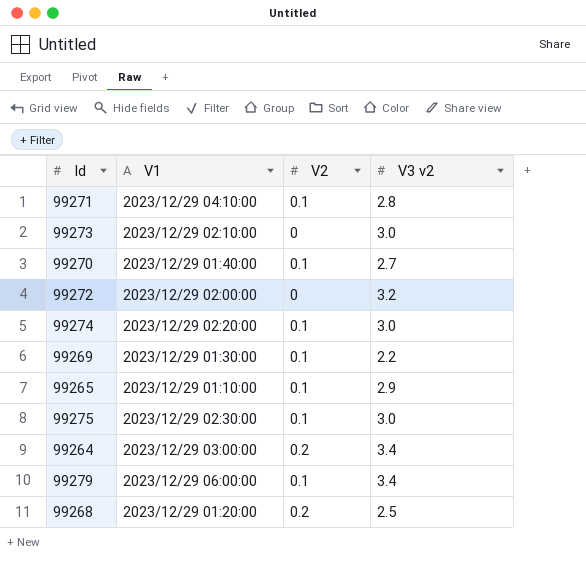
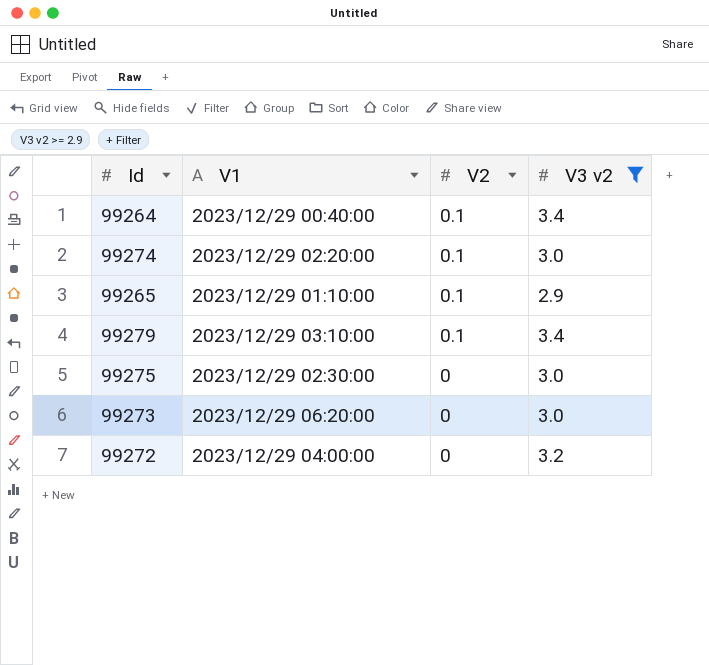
filter: none -> V3 v2 >= 2.9
row order: none -> V2 descending
99264 | V1: 2023/12/29 03:00:00 -> 2023/12/29 00:40:00
99264 | V2: 0.2 -> 0.1
99279 | V1: 2023/12/29 06:00:00 -> 2023/12/29 03:10:00
99275 | V2: 0.1 -> 0
99273 | V1: 2023/12/29 02:10:00 -> 2023/12/29 06:20:00
99272 | V1: 2023/12/29 02:00:00 -> 2023/12/29 04:00:00

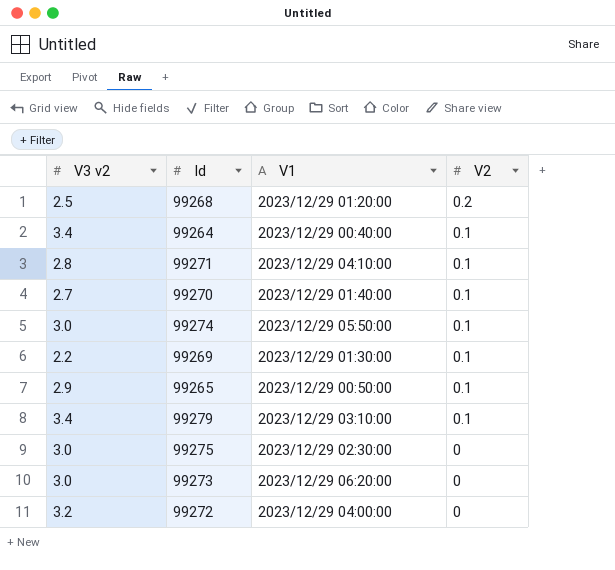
filter: V3 v2 >= 2.9 -> none
column V3 v2 | position: 4 -> 1
99274 | V1: 2023/12/29 02:20:00 -> 2023/12/29 05:50:00
99265 | V1: 2023/12/29 01:10:00 -> 2023/12/29 00:50:00

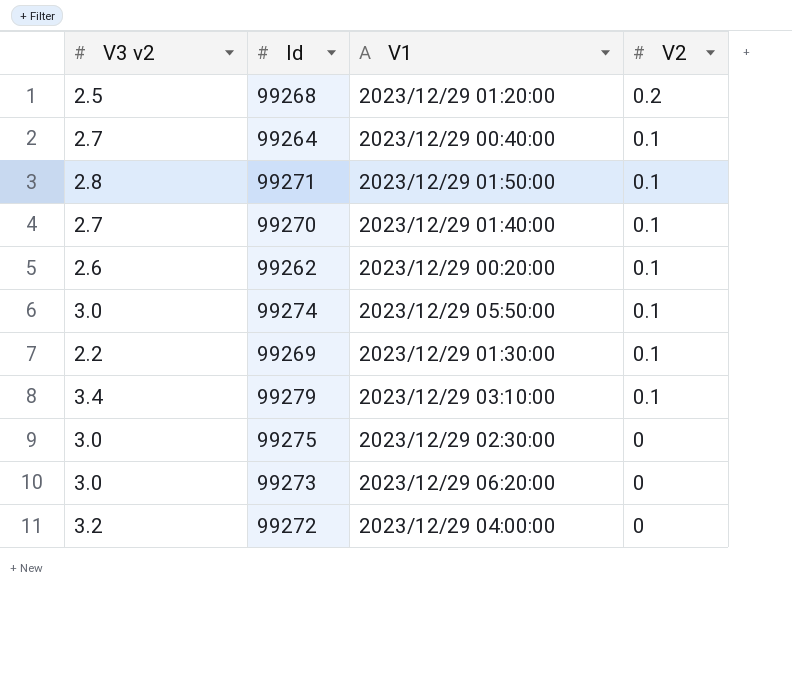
row 99265: 2.9 | 2023/12/29 00:50:00 | 0.1 -> none
99264 | V3 v2: 3.4 -> 2.7
99271 | V1: 2023/12/29 04:10:00 -> 2023/12/29 01:50:00
row 99262: none -> 2.6 | 2023/12/29 00:20:00 | 0.1

